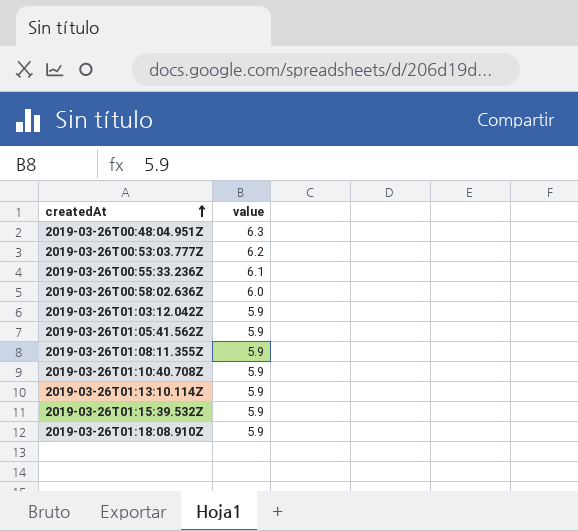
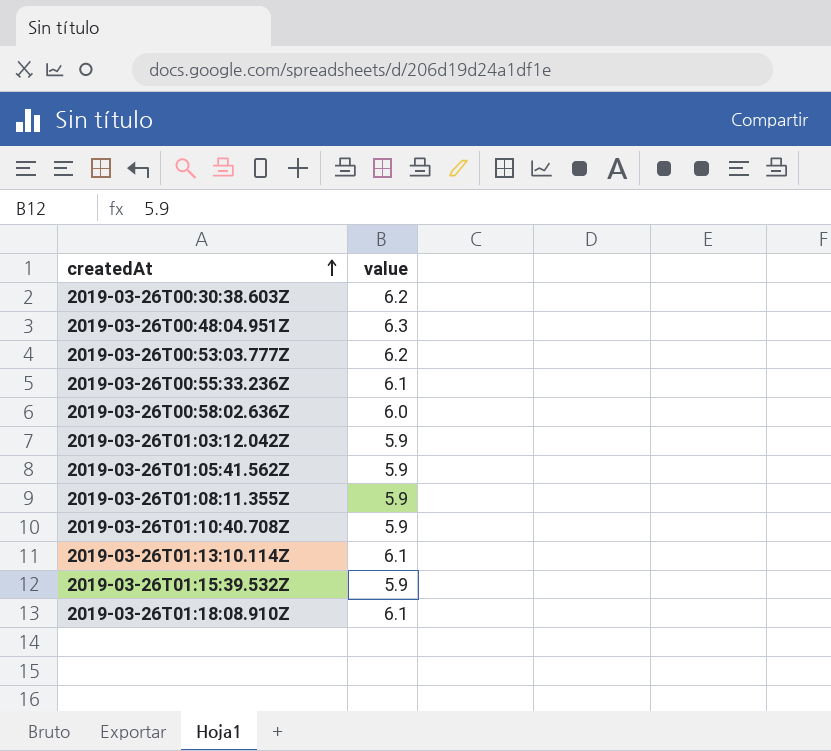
row 2019-03-26T00:30:38.603Z: none -> 6.2
2019-03-26T01:13:10.114Z | value: 5.9 -> 6.1
2019-03-26T01:18:08.910Z | value: 5.9 -> 6.1

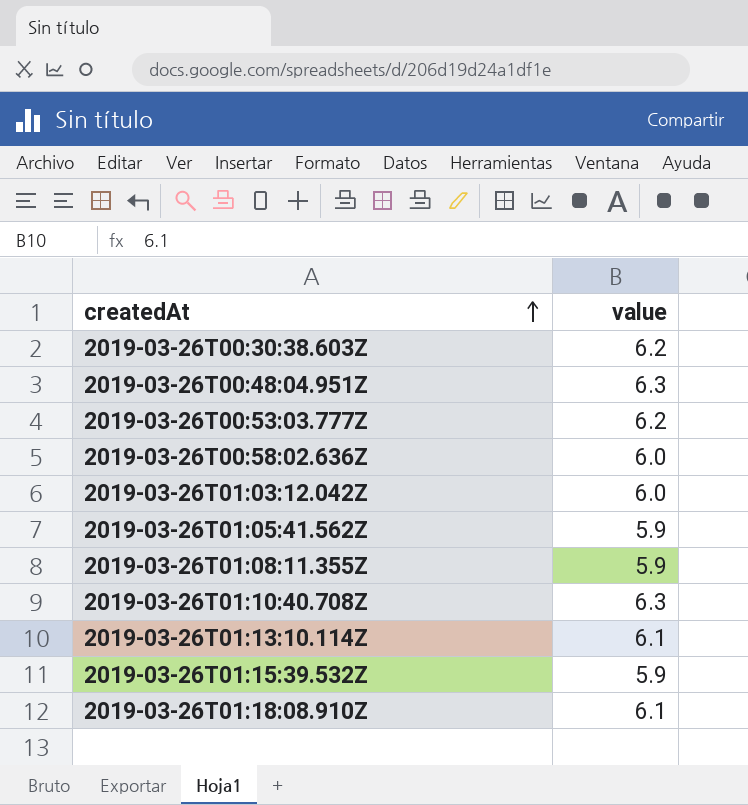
row 2019-03-26T00:55:33.236Z: 6.1 -> none
2019-03-26T01:03:12.042Z | value: 5.9 -> 6.0
2019-03-26T01:10:40.708Z | value: 5.9 -> 6.3

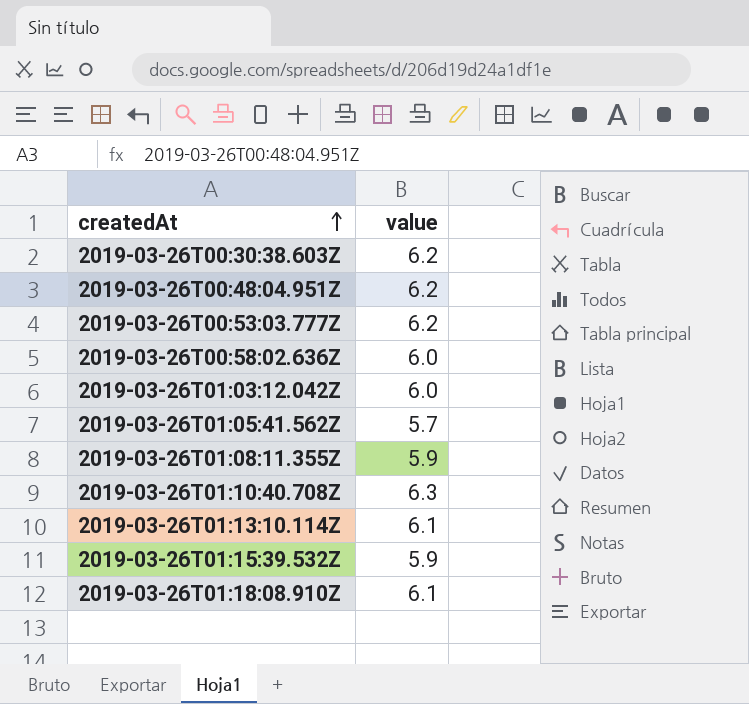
2019-03-26T00:48:04.951Z | value: 6.3 -> 6.2
2019-03-26T01:05:41.562Z | value: 5.9 -> 5.7

